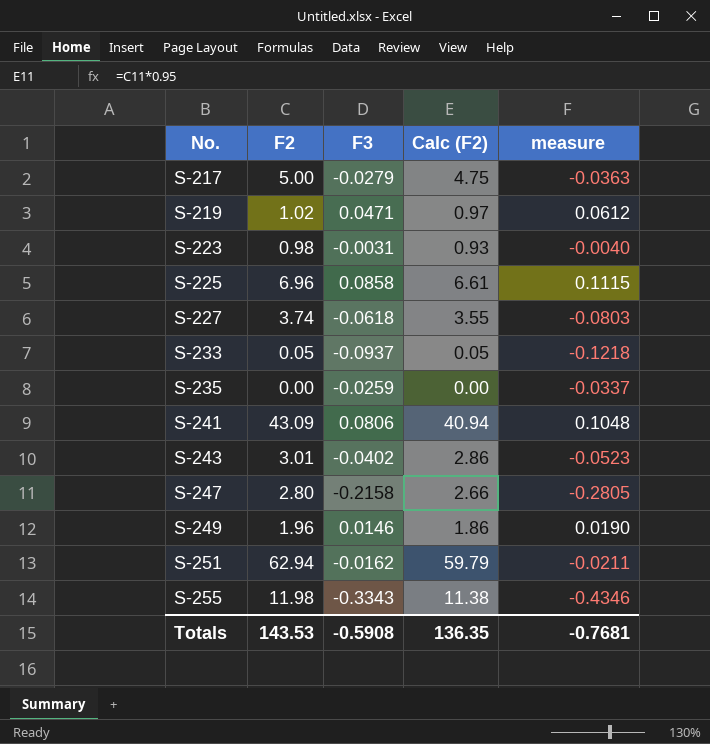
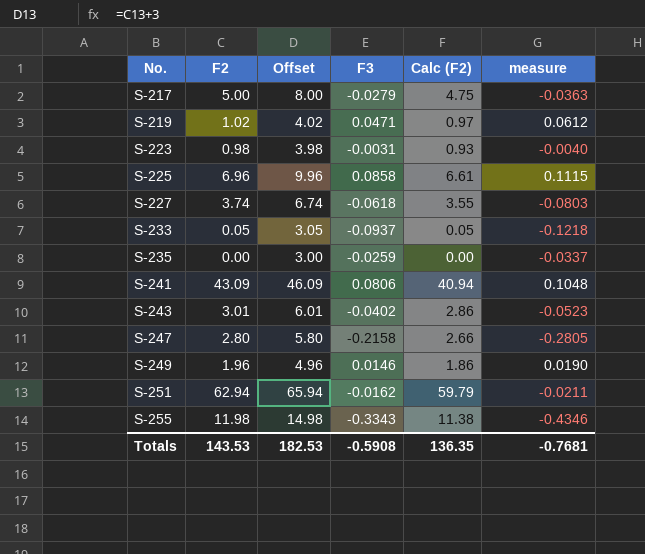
column Offset | formula: none -> [F2] + 3

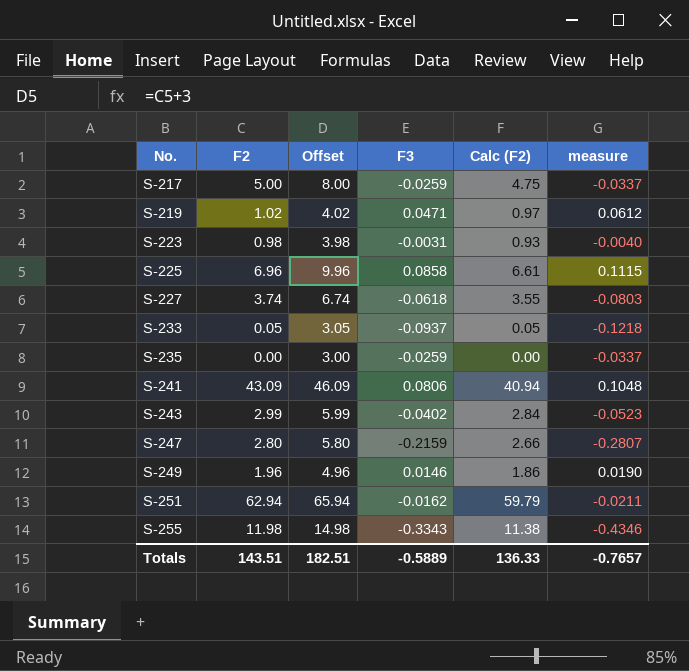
S-217 | F3: -0.0279 -> -0.0259
S-217 | measure: -0.0363 -> -0.0337
S-243 | F2: 3.01 -> 2.99
S-243 | Offset: 6.01 -> 5.99
S-243 | Calc (F2): 2.86 -> 2.84
S-247 | F3: -0.2158 -> -0.2159
S-247 | measure: -0.2805 -> -0.2807
Totals | F2: 143.53 -> 143.51
Totals | Offset: 182.53 -> 182.51
Totals | F3: -0.5908 -> -0.5889
Totals | Calc (F2): 136.35 -> 136.33
Totals | measure: -0.7681 -> -0.7657

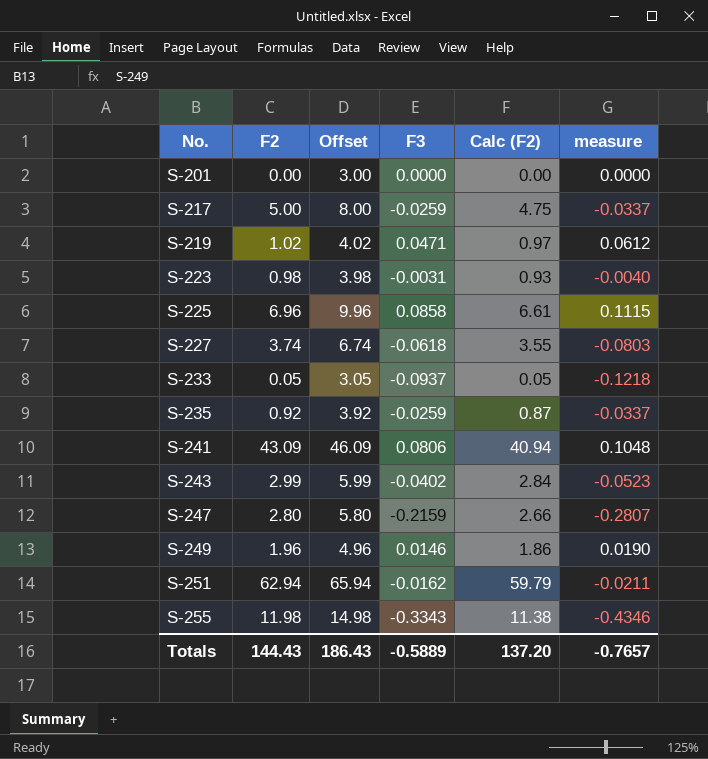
row S-201: none -> 0.00 | 3.00 | 0.0000 | 0.00 | 0.0000
S-235 | F2: 0.00 -> 0.92
S-235 | Offset: 3.00 -> 3.92
S-235 | Calc (F2): 0.00 -> 0.87
Totals | F2: 143.51 -> 144.43
Totals | Offset: 182.51 -> 186.43
Totals | Calc (F2): 136.33 -> 137.20

